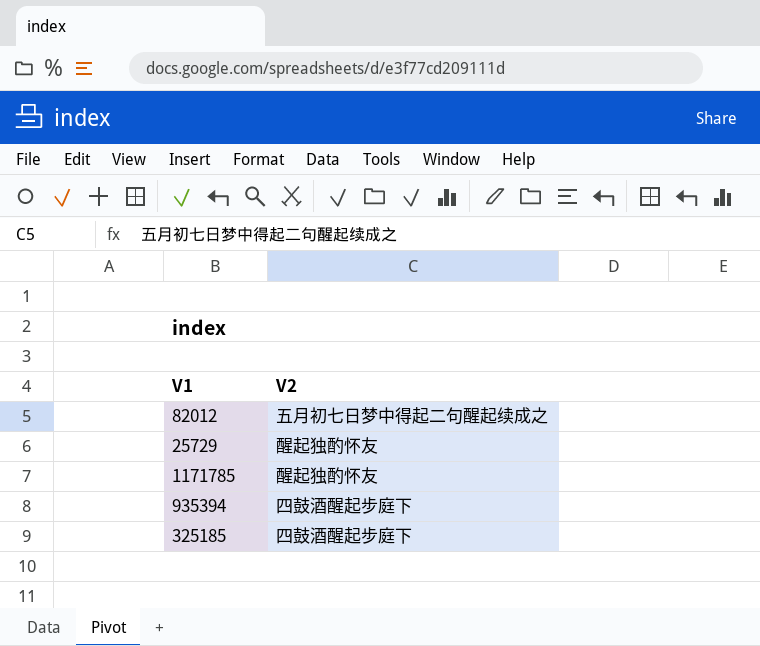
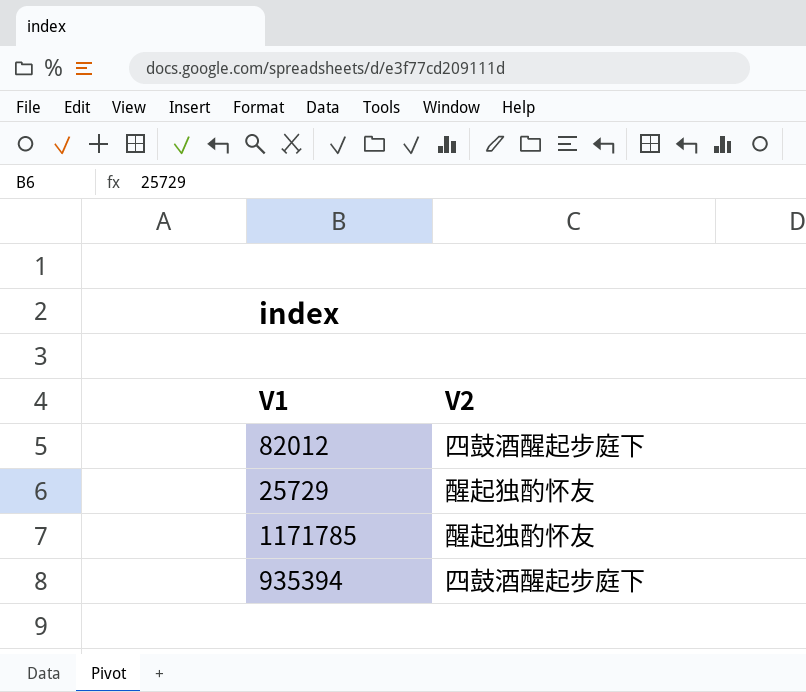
row 325185: 四鼓酒醒起步庭下 -> none
82012 | V2: 五月初七日梦中得起二句醒起续成之 -> 四鼓酒醒起步庭下

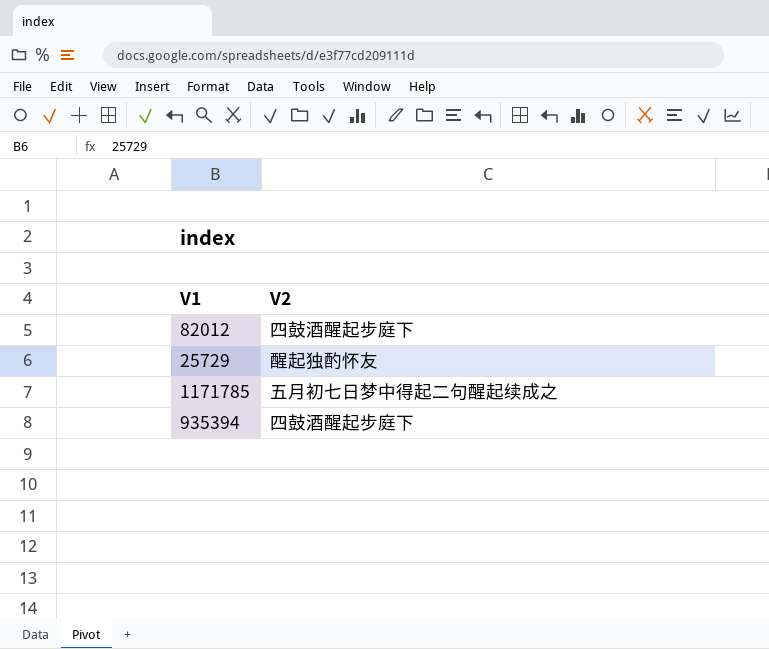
1171785 | V2: 醒起独酌怀友 -> 五月初七日梦中得起二句醒起续成之

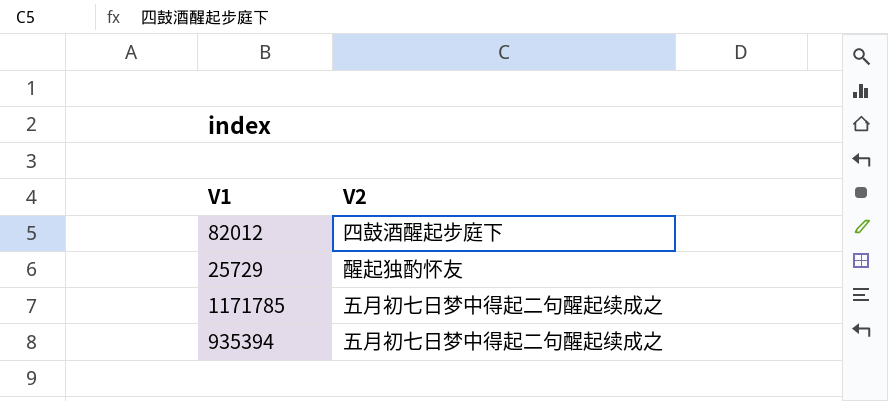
935394 | V2: 四鼓酒醒起步庭下 -> 五月初七日梦中得起二句醒起续成之

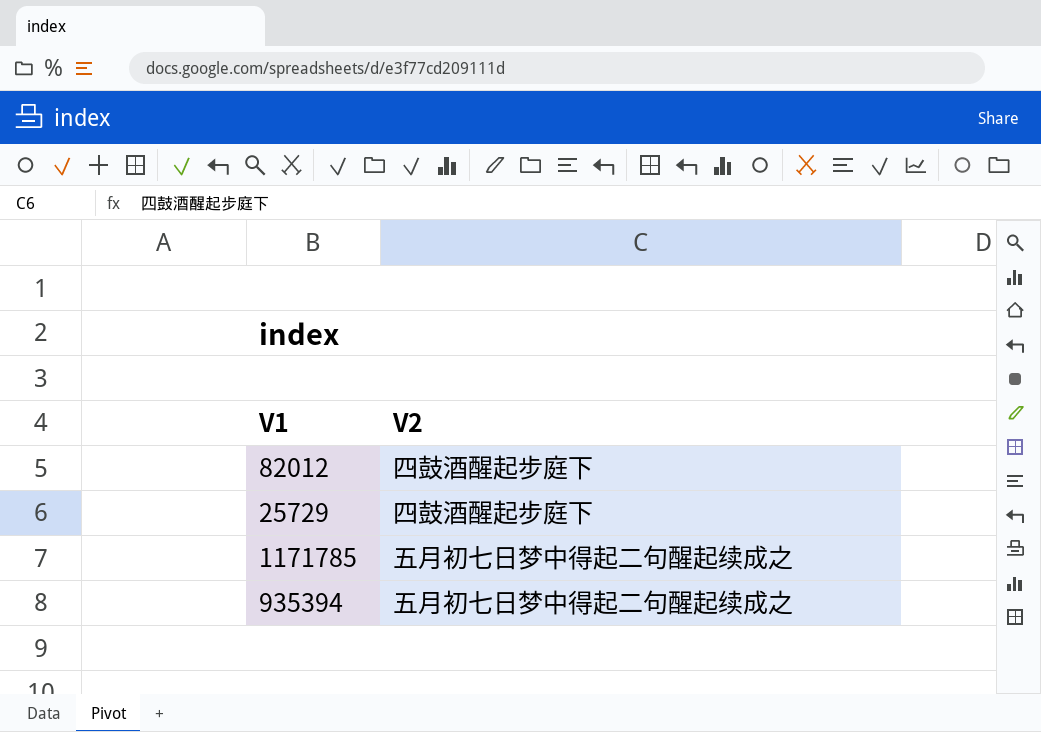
25729 | V2: 醒起独酌怀友 -> 四鼓酒醒起步庭下

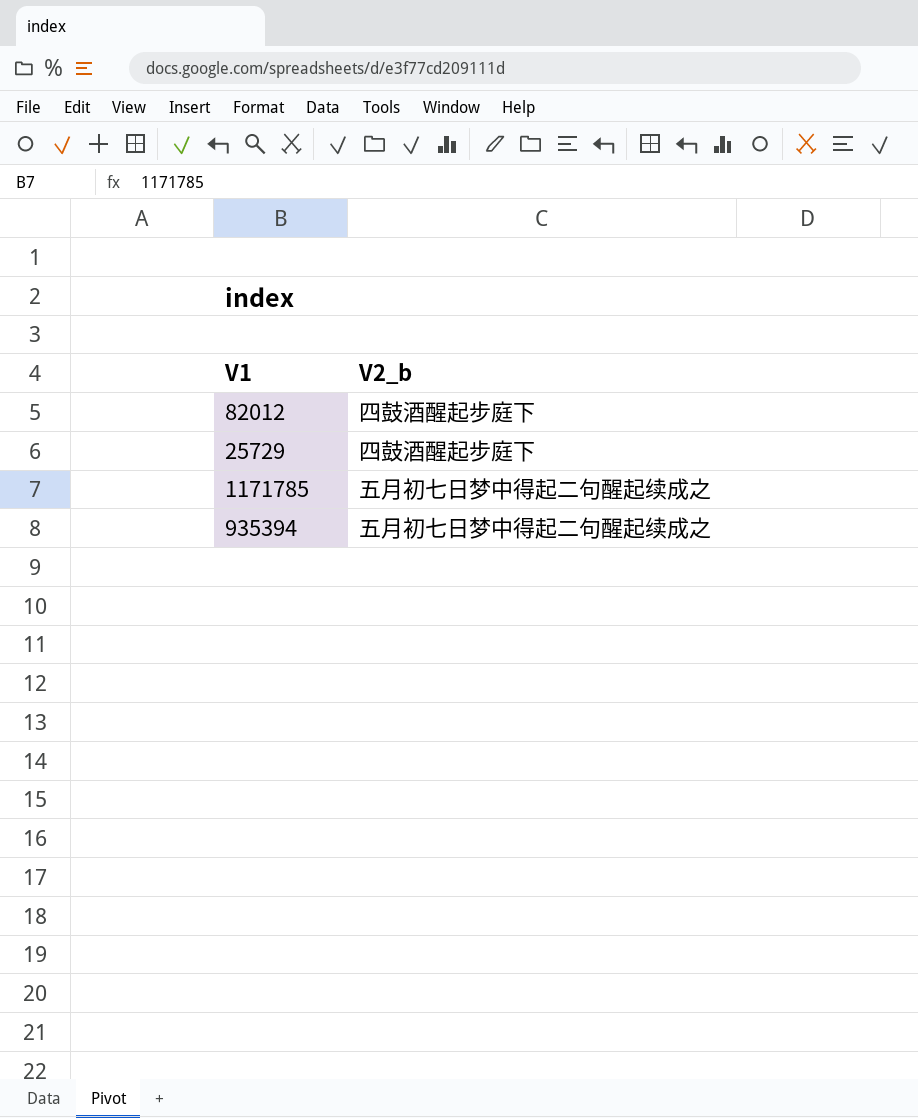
column name: V2 -> V2_b

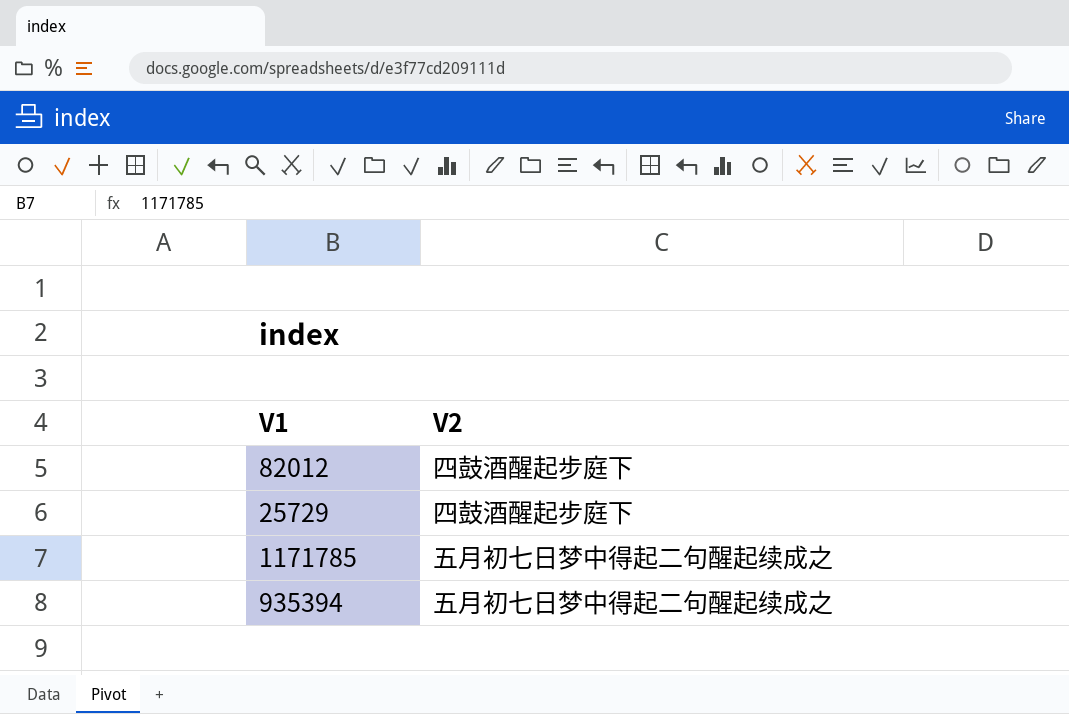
column name: V2_b -> V2

